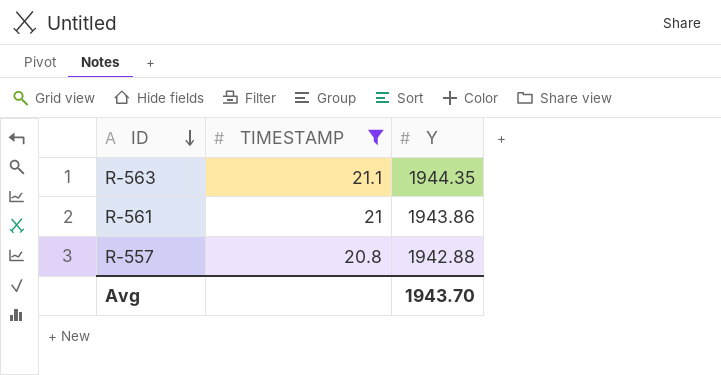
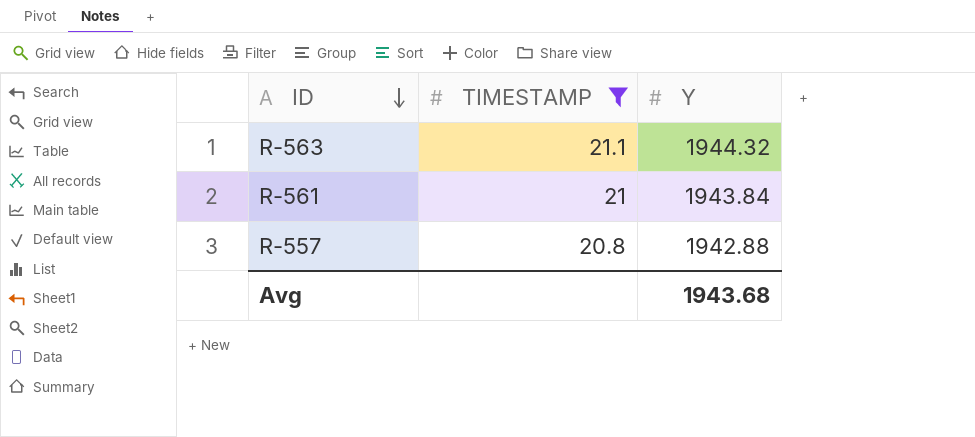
R-563 | Y: 1944.35 -> 1944.32
R-561 | Y: 1943.86 -> 1943.84
Avg | Y: 1943.70 -> 1943.68

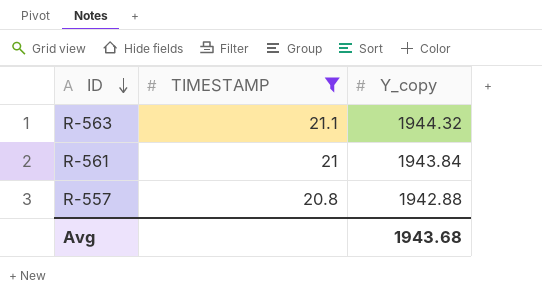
column name: Y -> Y_copy

